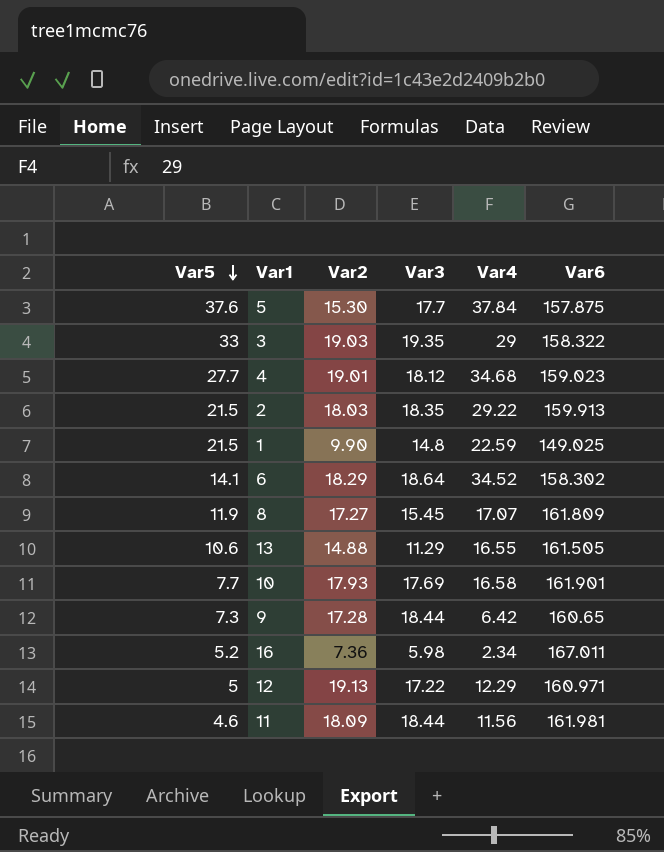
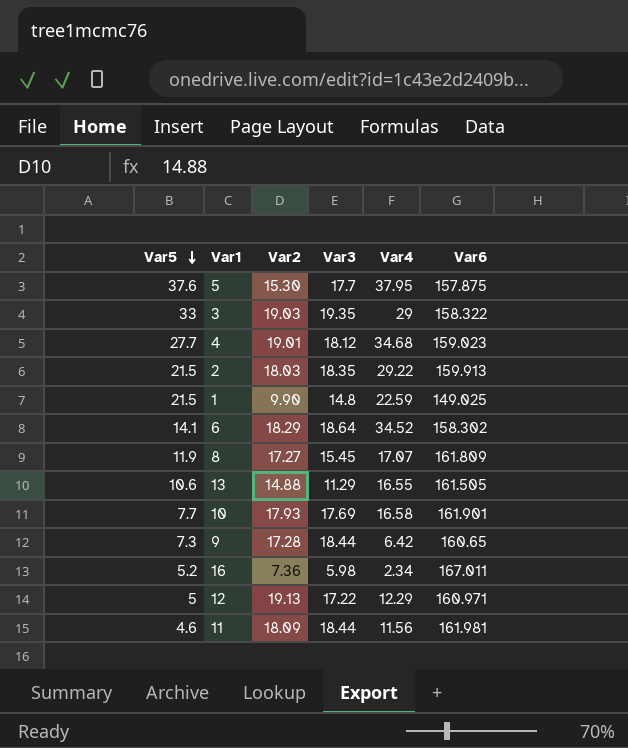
5 | Var4: 37.84 -> 37.95

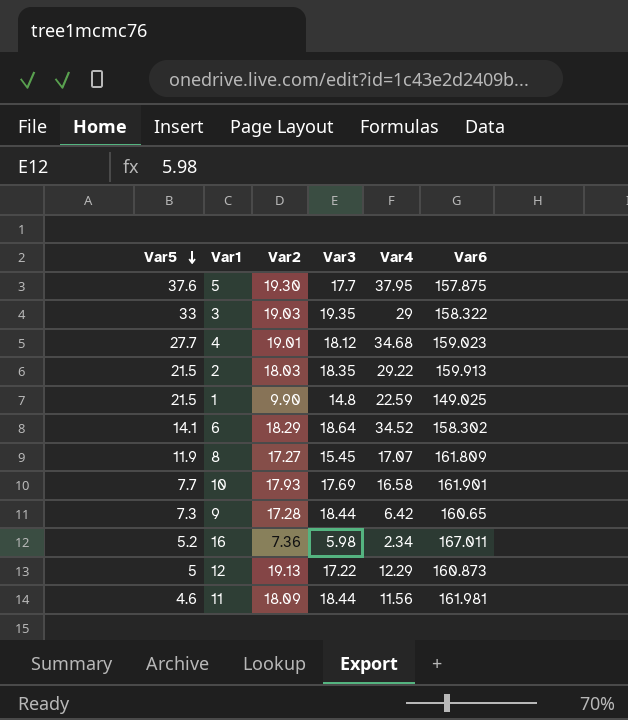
row 13: 10.6 | 14.88 | 11.29 | 16.55 | 161.505 -> none
5 | Var2: 15.30 -> 19.30
12 | Var6: 160.971 -> 160.873

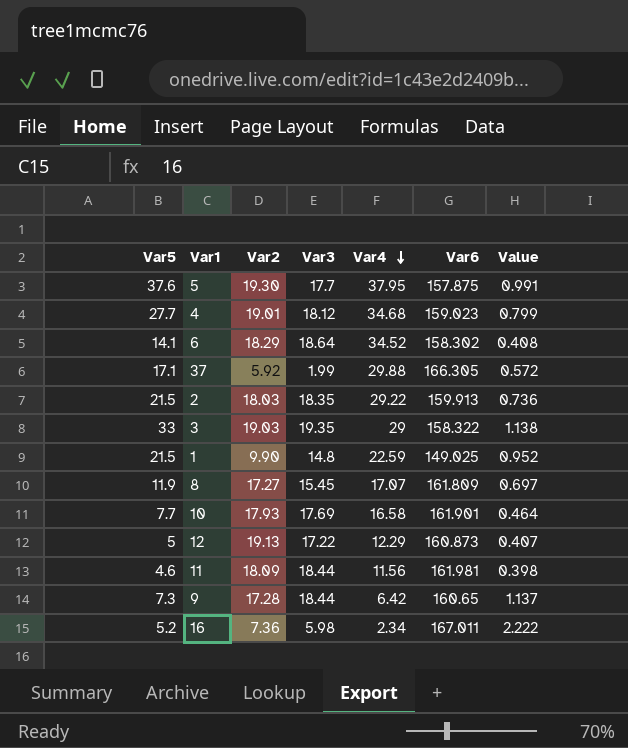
row order: Var5 descending -> Var4 descending
column Value | formula: none -> [Var5] / [Var4]
row 37: none -> 17.1 | 5.92 | 1.99 | 29.88 | 166.305 | 0.572

